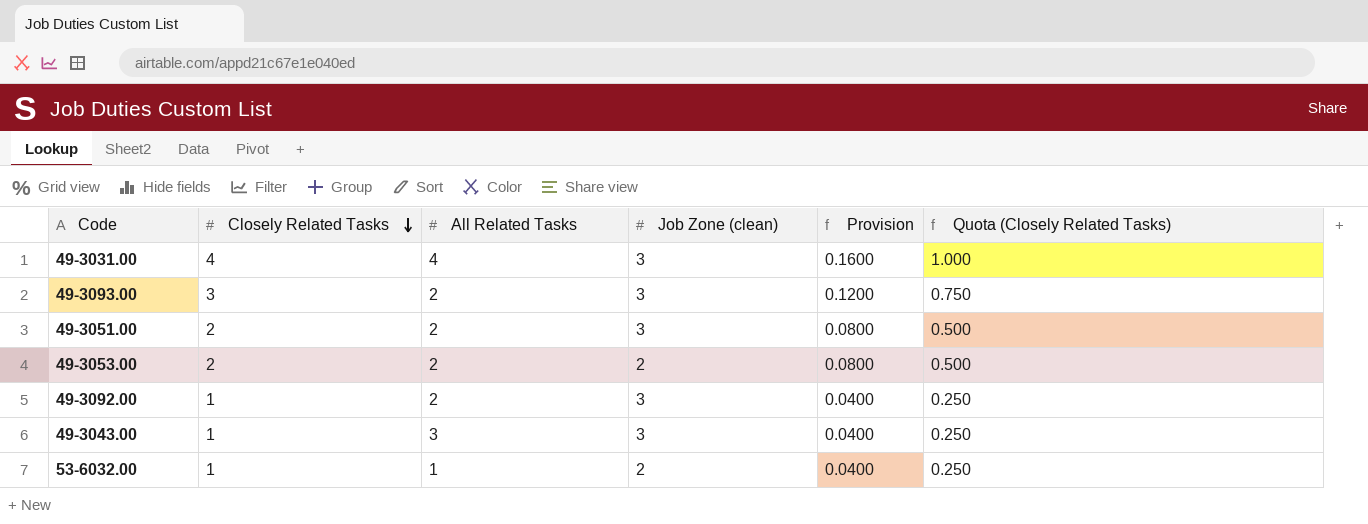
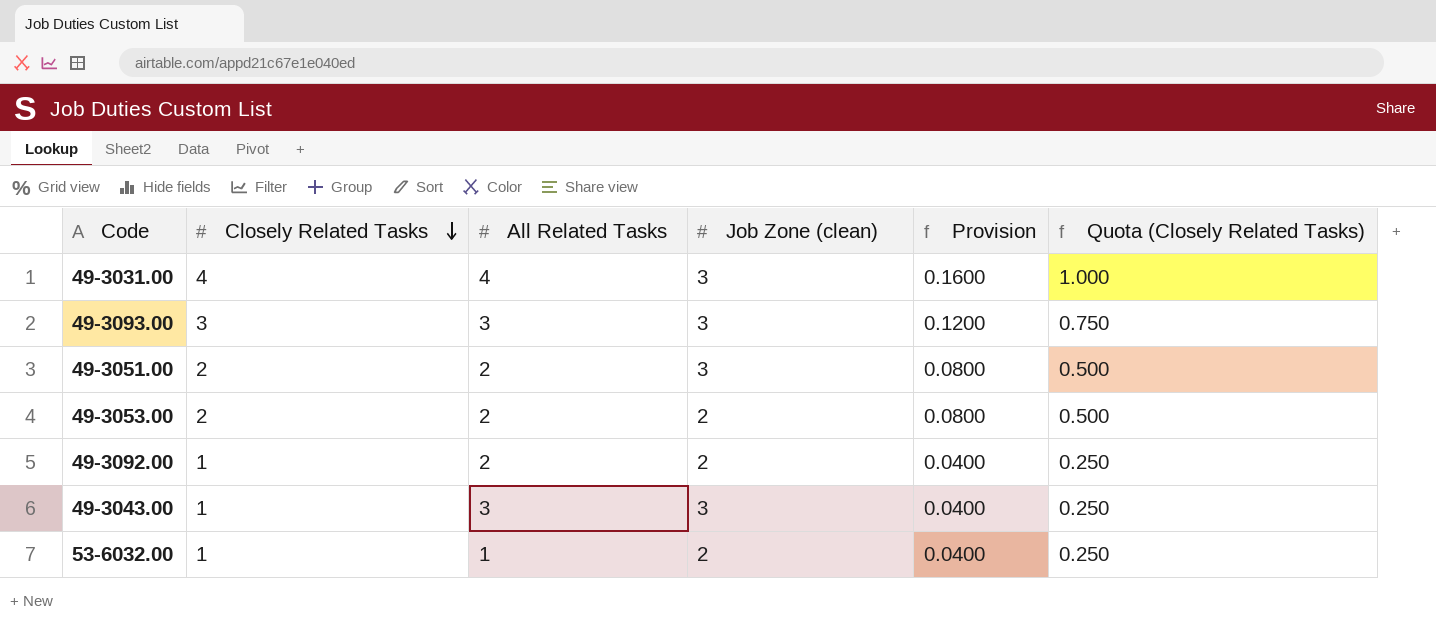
49-3093.00 | All Related Tasks: 2 -> 3
49-3092.00 | Job Zone (clean): 3 -> 2

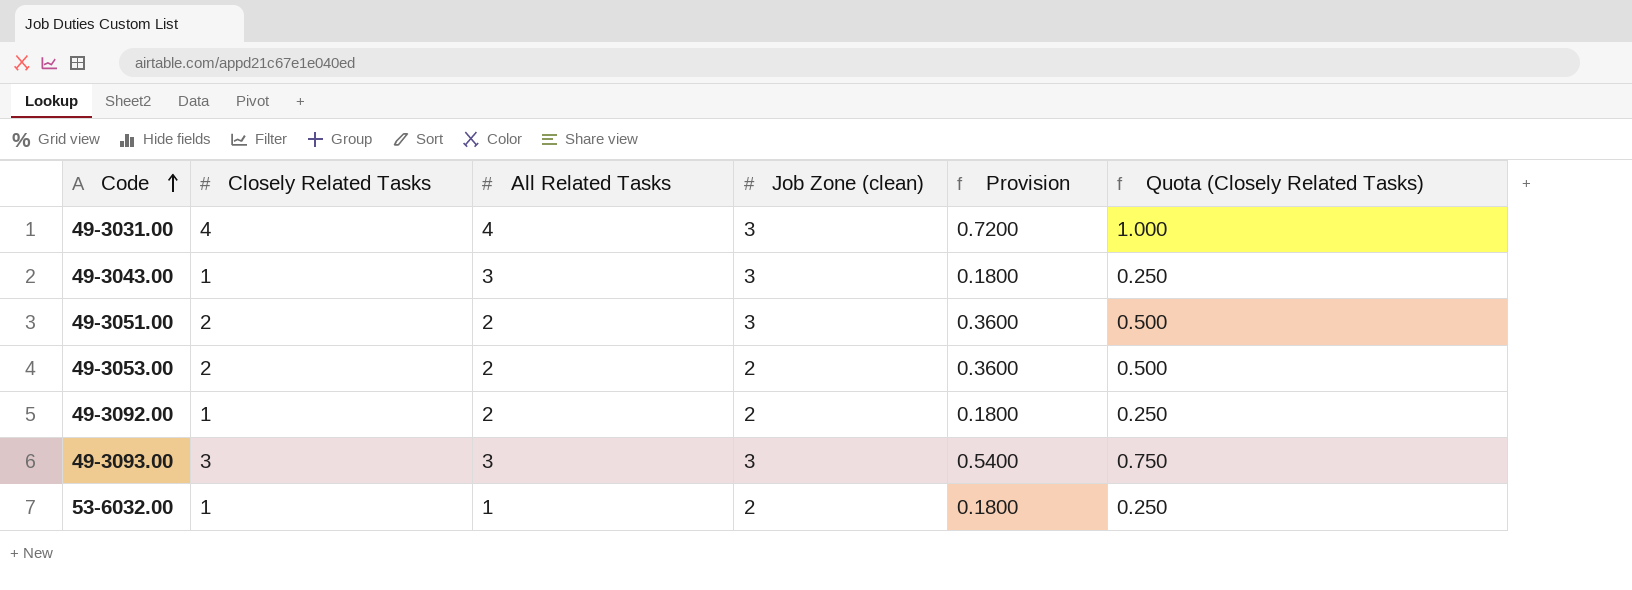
row order: Closely Related Tasks descending -> Code ascending
column Provision | formula: [Closely Related Tasks] * 0.04 -> [Closely Related Tasks] * 0.18

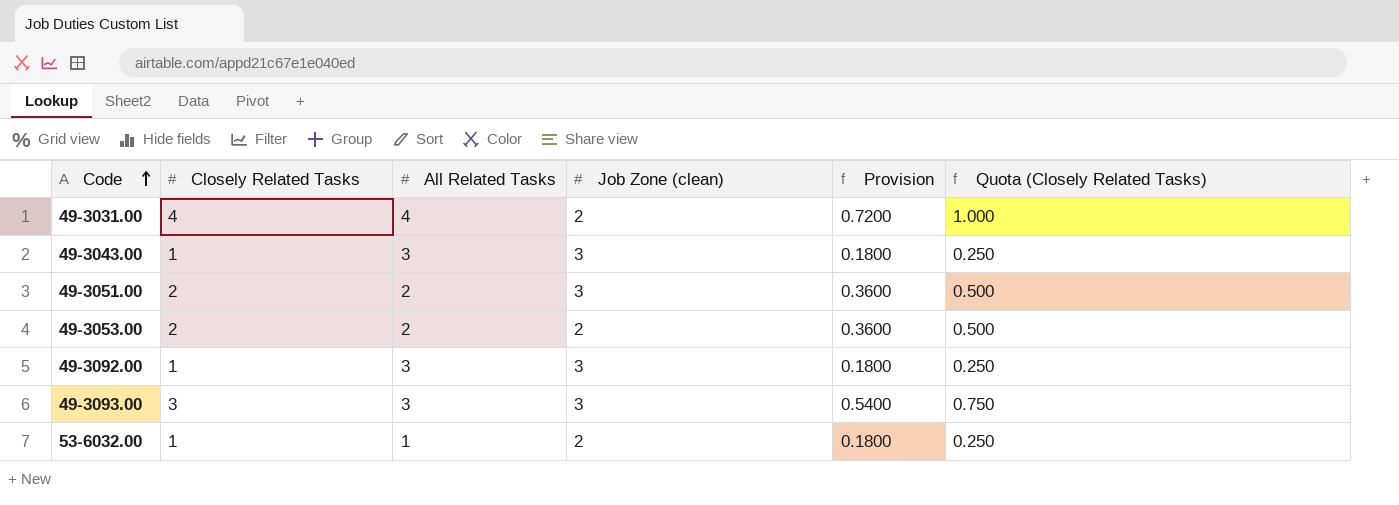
49-3031.00 | Job Zone (clean): 3 -> 2
49-3092.00 | All Related Tasks: 2 -> 3
49-3092.00 | Job Zone (clean): 2 -> 3

